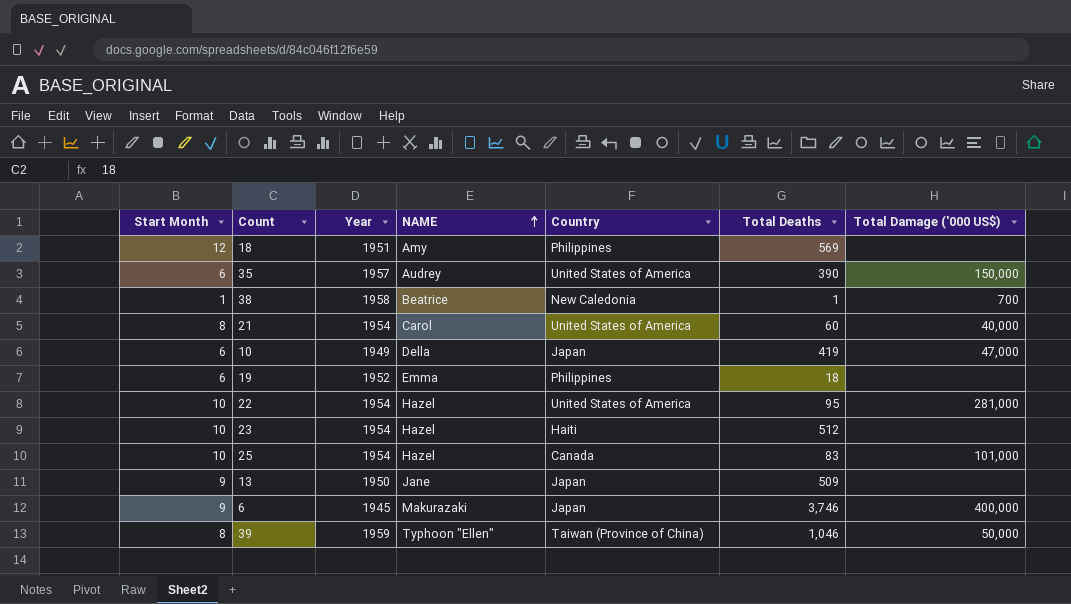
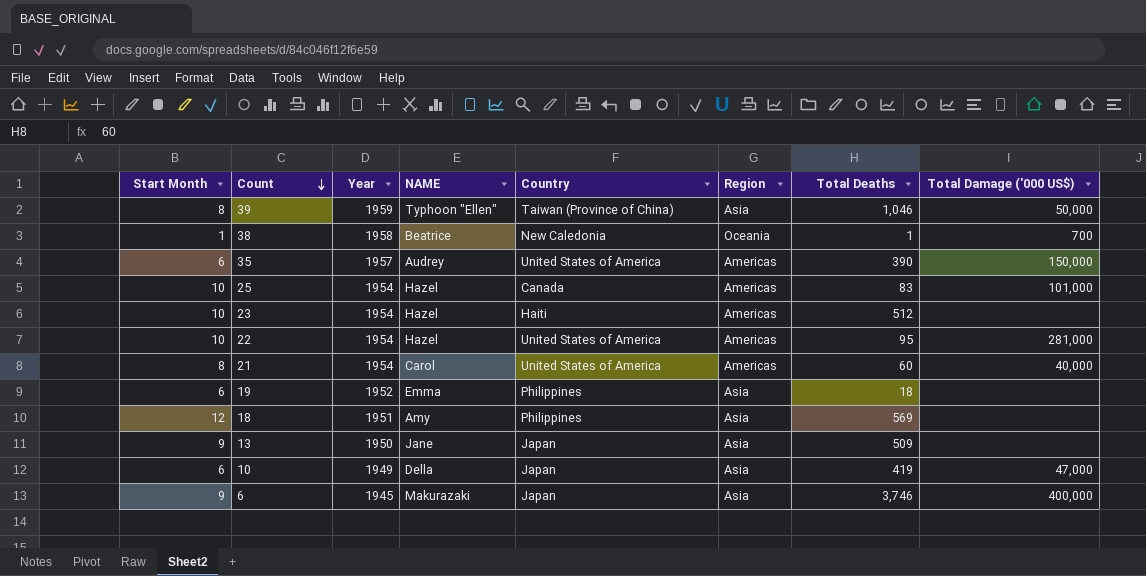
row order: NAME ascending -> Count descending
column Region | position: none -> 6

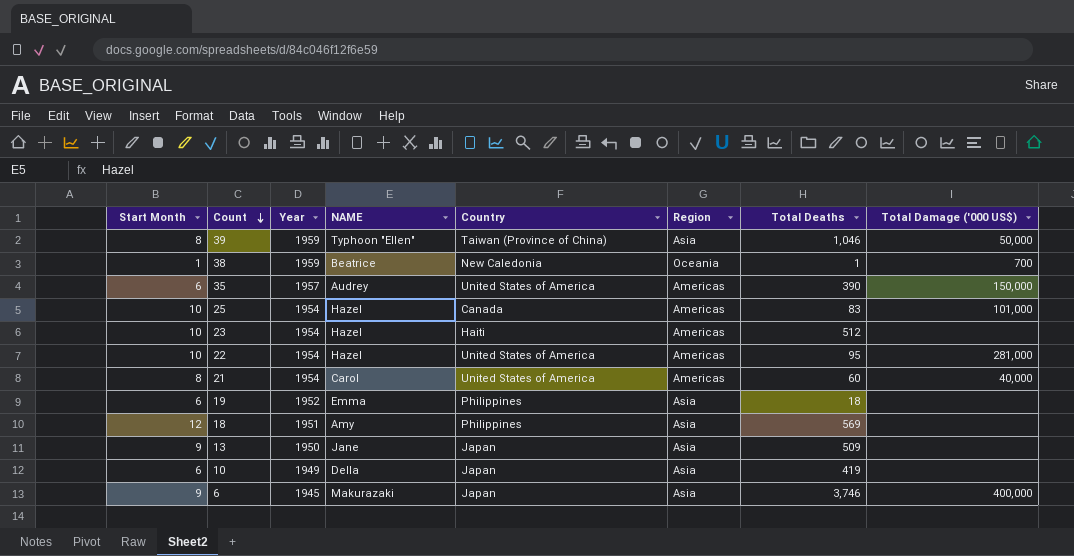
38 | Year: 1958 -> 1959
10 | Total Damage ('000 US$): 47,000 -> none

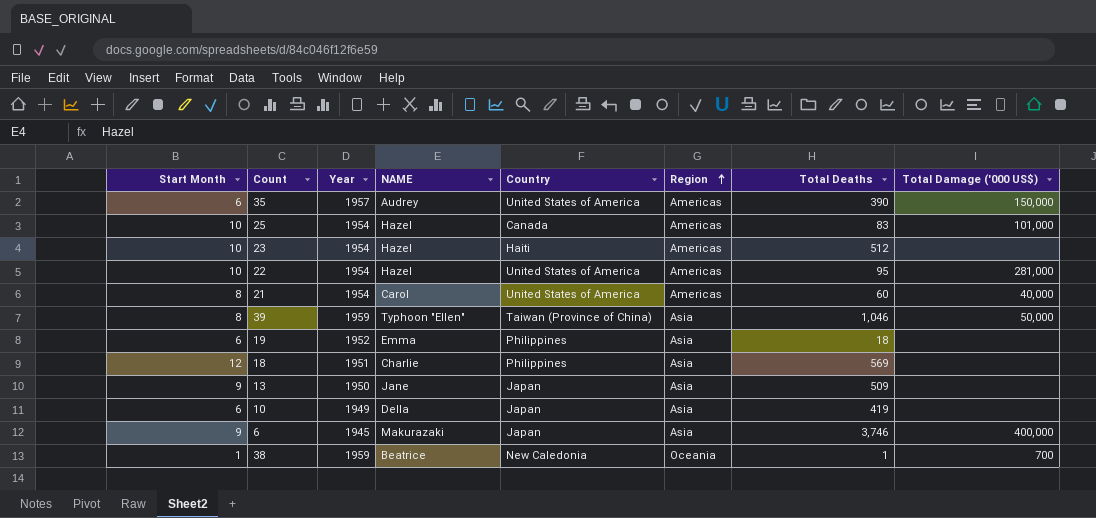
row order: Count descending -> Region ascending
18 | NAME: Amy -> Charlie

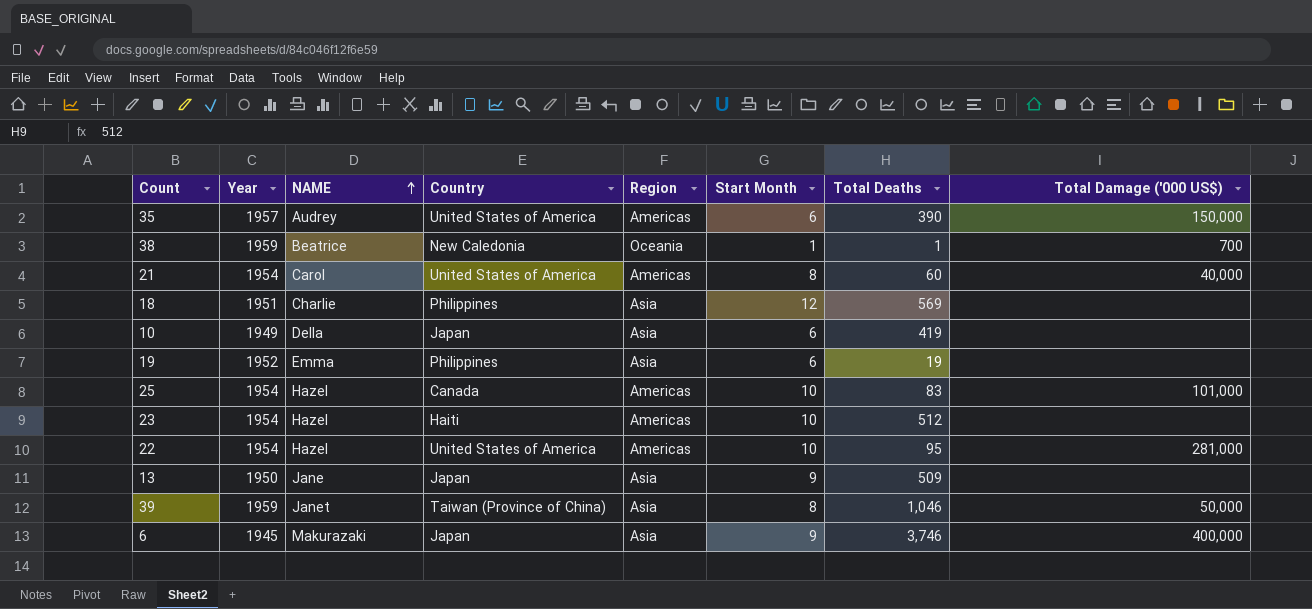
row order: Region ascending -> NAME ascending
column Start Month | position: 1 -> 6
19 | Total Deaths: 18 -> 19
39 | NAME: Typhoon "Ellen" -> Janet

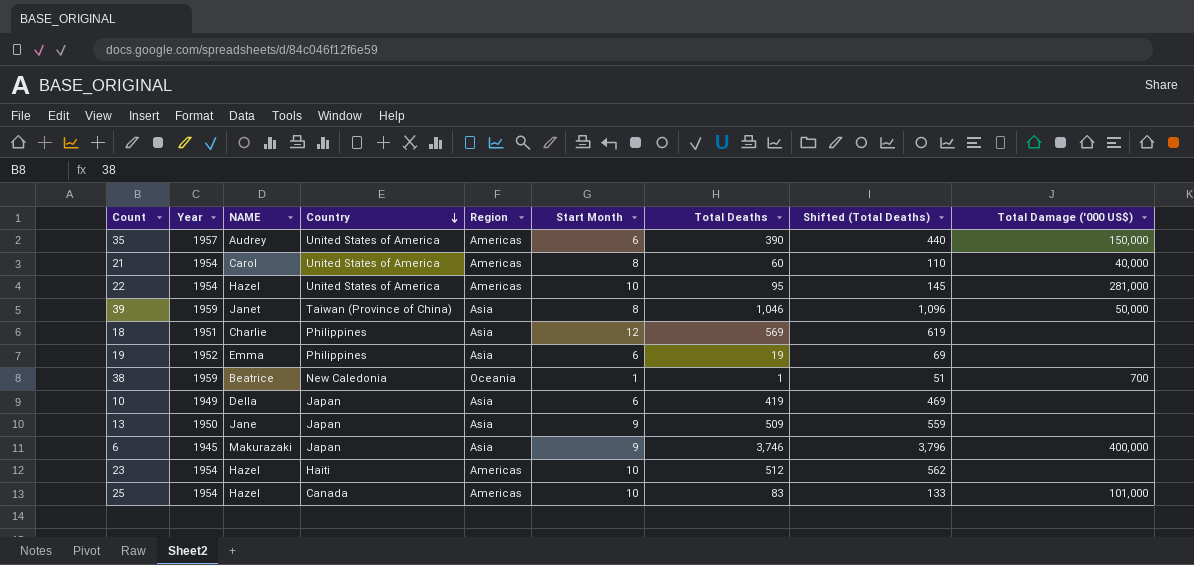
row order: NAME ascending -> Country descending
column Shifted (Total Deaths) | formula: none -> [Total Deaths] + 50

